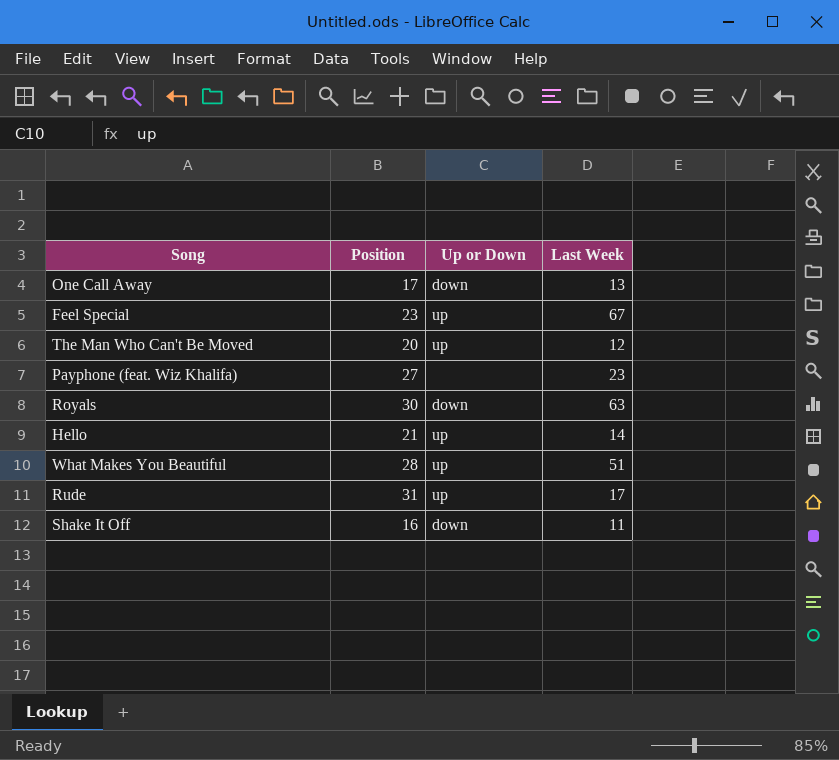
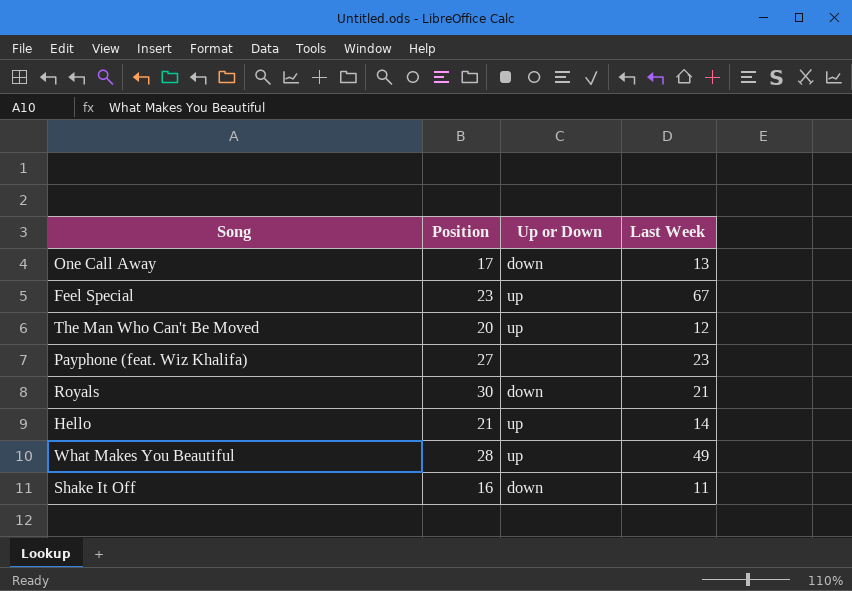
row Rude: 31 | up | 17 -> none
Royals | Last Week: 63 -> 21
What Makes You Beautiful | Last Week: 51 -> 49

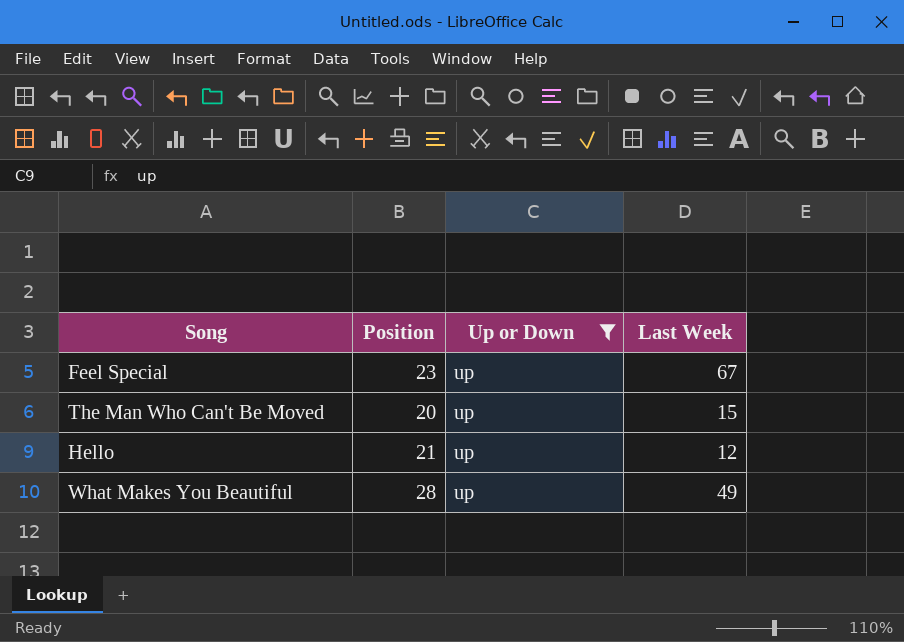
filter: none -> Up or Down = up
The Man Who Can't Be Moved | Last Week: 12 -> 15
Hello | Last Week: 14 -> 12

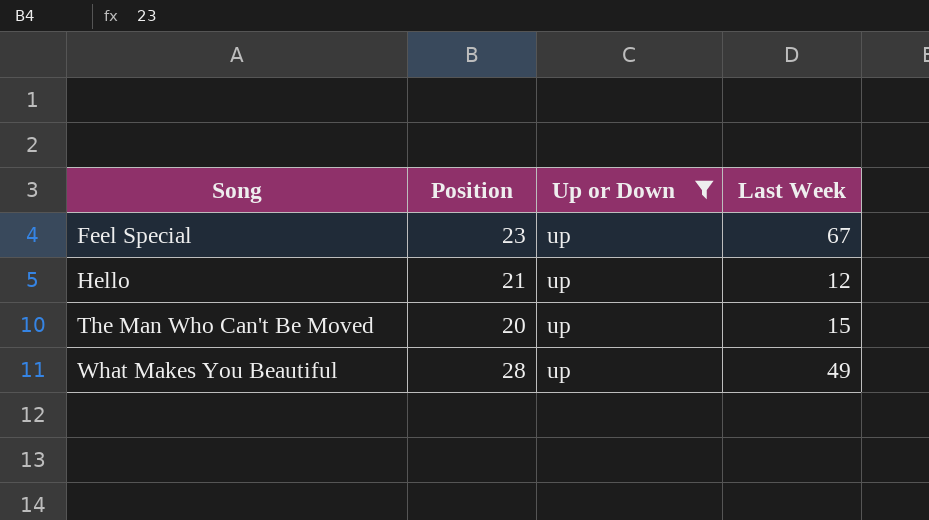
row order: none -> Song ascending

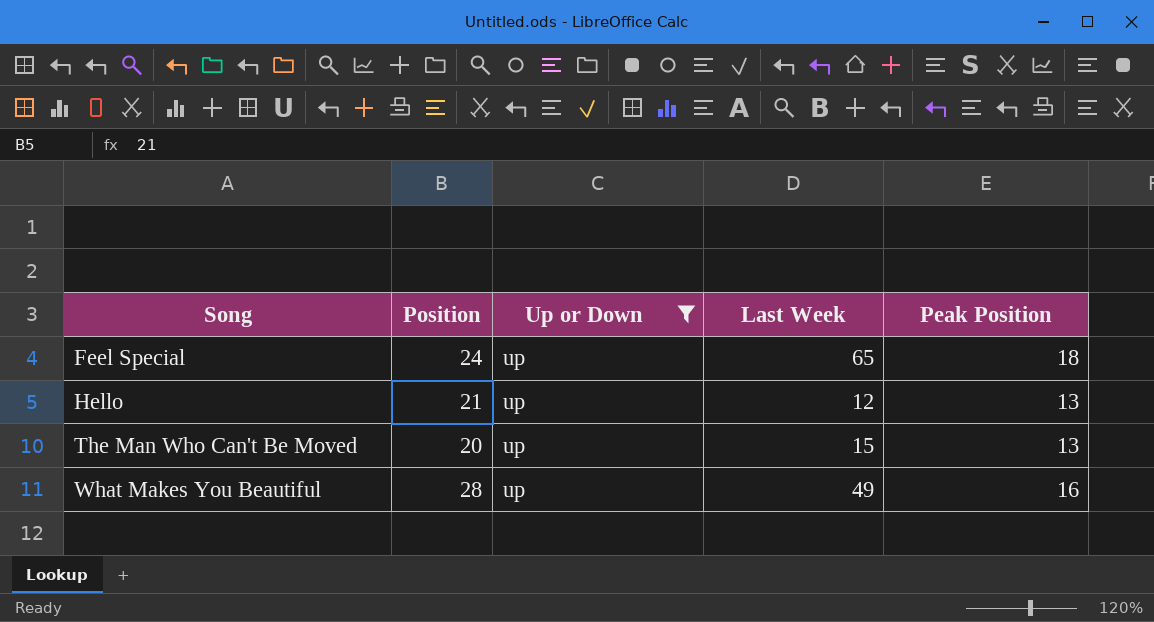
column Peak Position | position: none -> 5
Feel Special | Position: 23 -> 24
Feel Special | Last Week: 67 -> 65

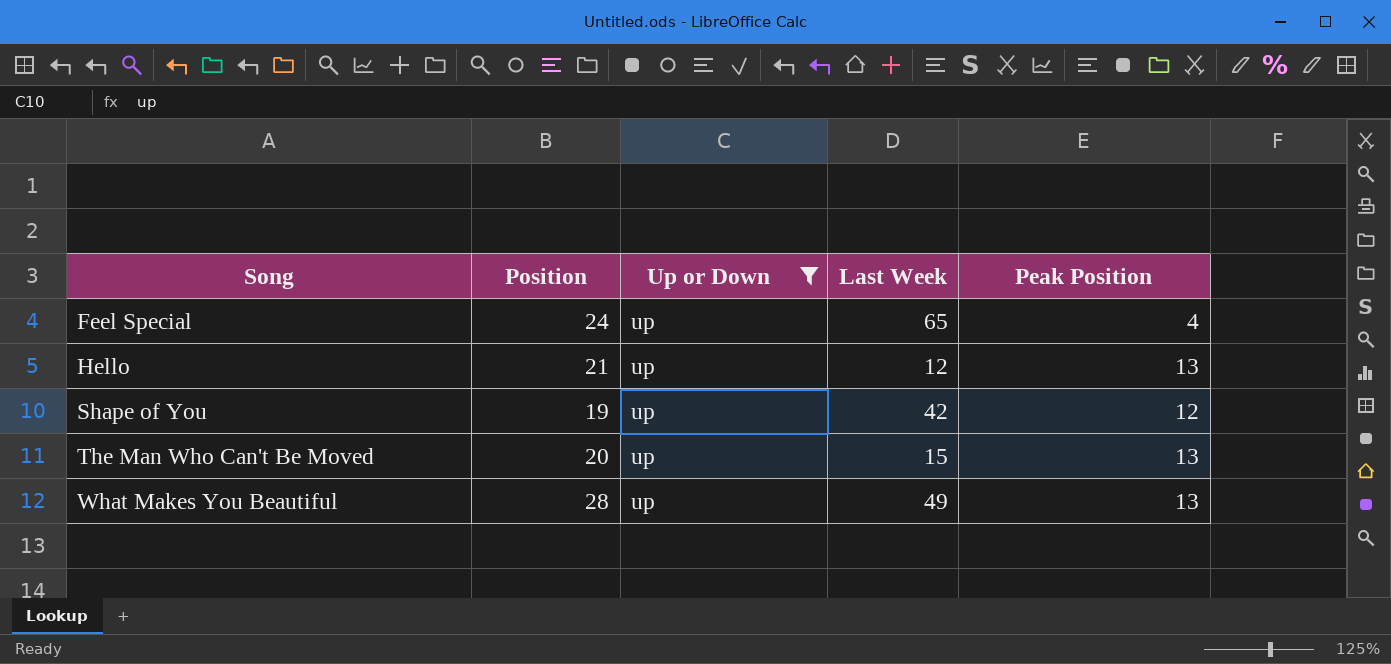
Feel Special | Peak Position: 18 -> 4
row Shape of You: none -> 19 | up | 42 | 12
What Makes You Beautiful | Peak Position: 16 -> 13

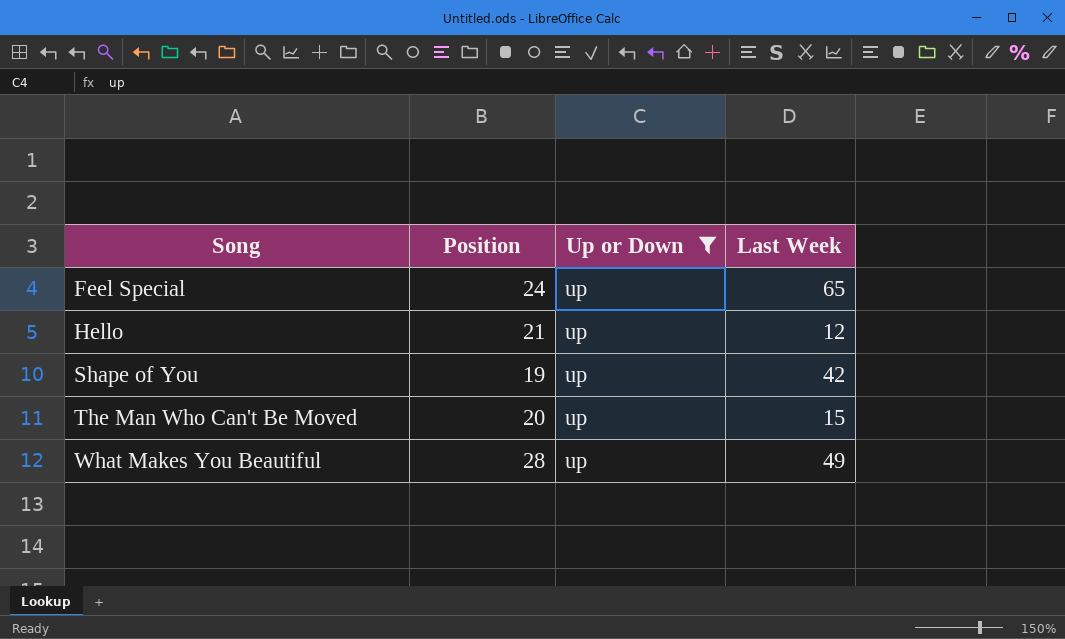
column Peak Position | position: 5 -> none

